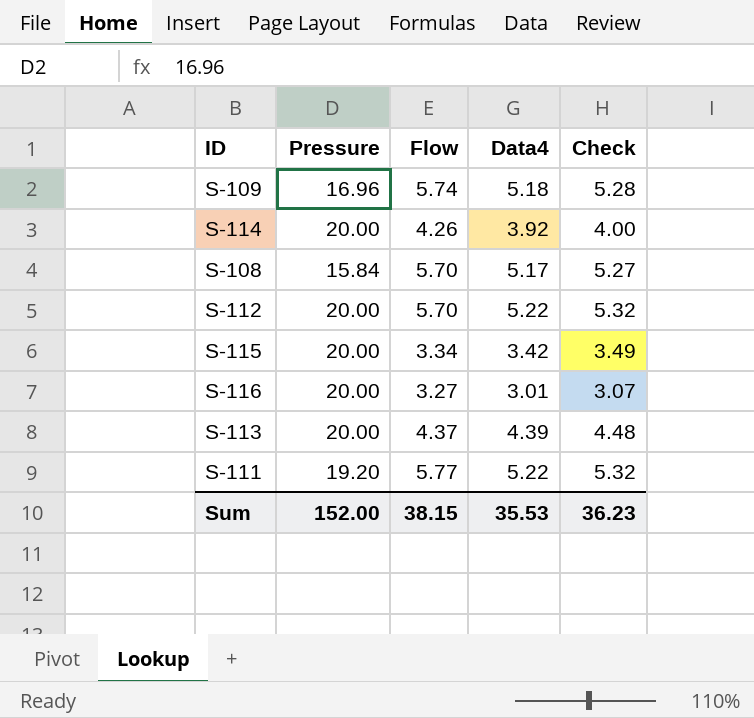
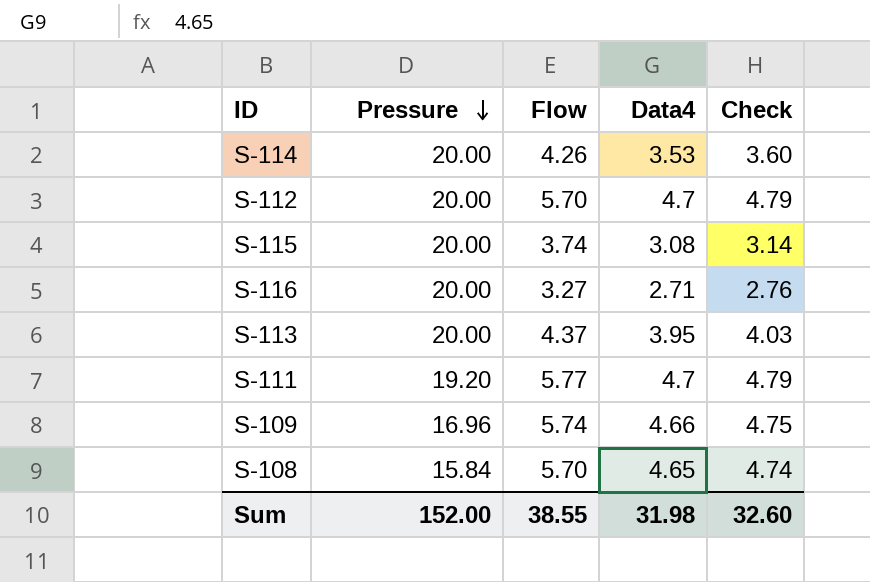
row order: none -> Pressure descending
S-114 | Data4: 3.92 -> 3.53
S-114 | Check: 4.00 -> 3.60
S-112 | Data4: 5.22 -> 4.7
S-112 | Check: 5.32 -> 4.79
S-115 | Flow: 3.34 -> 3.74
S-115 | Data4: 3.42 -> 3.08
S-115 | Check: 3.49 -> 3.14
S-116 | Data4: 3.01 -> 2.71
S-116 | Check: 3.07 -> 2.76
S-113 | Data4: 4.39 -> 3.95
S-113 | Check: 4.48 -> 4.03
S-111 | Data4: 5.22 -> 4.7
S-111 | Check: 5.32 -> 4.79
S-109 | Data4: 5.18 -> 4.66
S-109 | Check: 5.28 -> 4.75
S-108 | Data4: 5.17 -> 4.65
S-108 | Check: 5.27 -> 4.74
Sum | Flow: 38.15 -> 38.55
Sum | Data4: 35.53 -> 31.98
Sum | Check: 36.23 -> 32.60

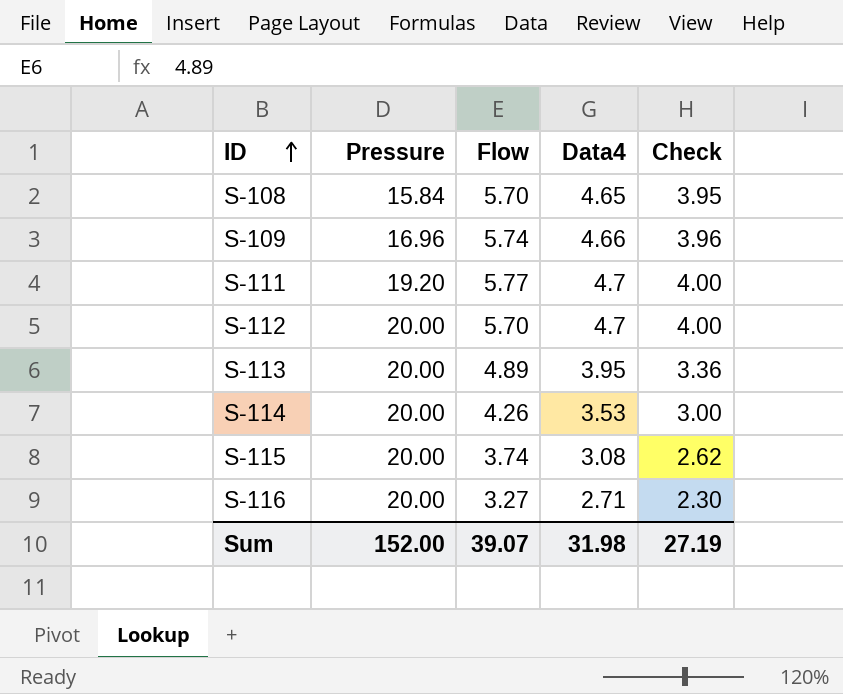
row order: Pressure descending -> ID ascending
column Check | formula: [Data4] * 1.02 -> [Data4] * 0.85
S-113 | Flow: 4.37 -> 4.89
Sum | Flow: 38.55 -> 39.07
Sum | Check: 32.60 -> 27.19

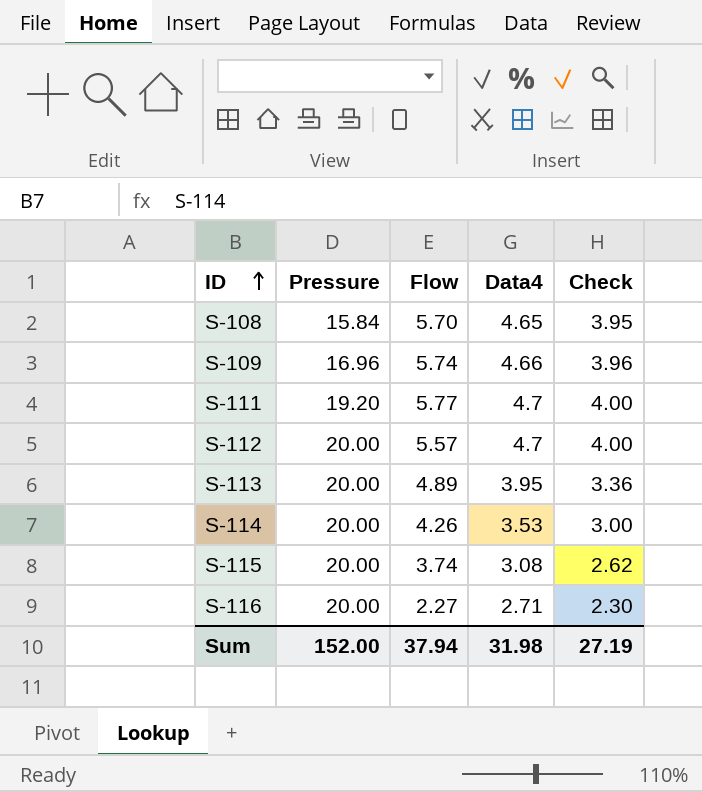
S-112 | Flow: 5.70 -> 5.57
S-116 | Flow: 3.27 -> 2.27
Sum | Flow: 39.07 -> 37.94

